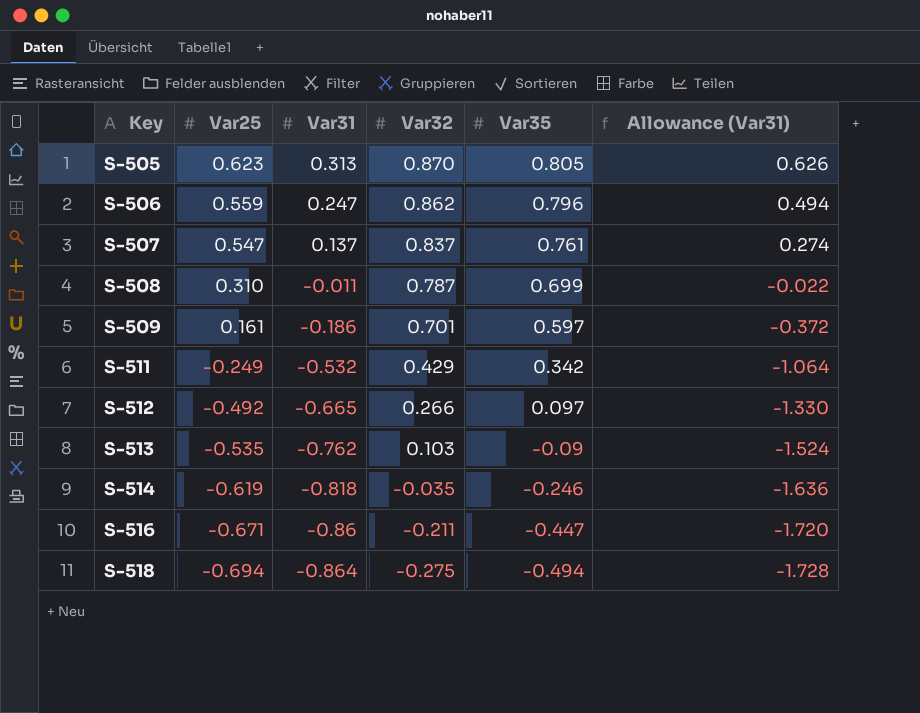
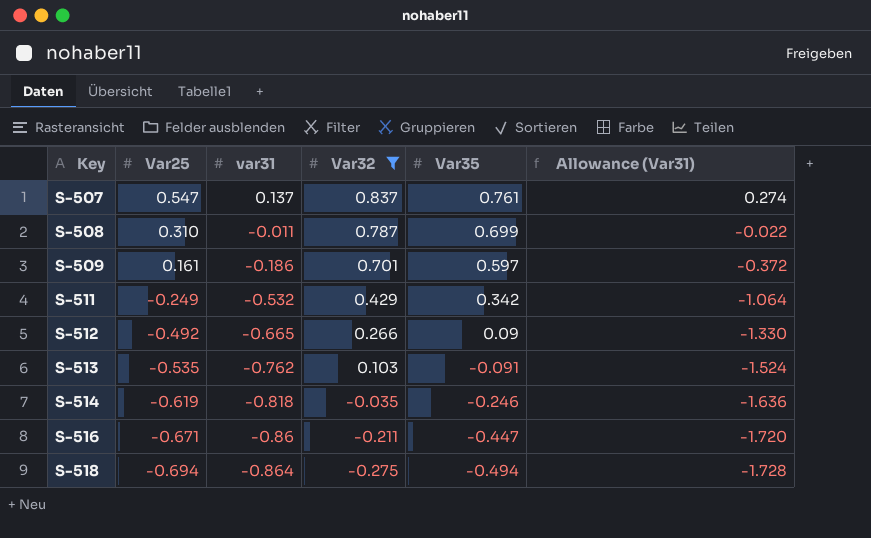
filter: none -> Var32 <= 0.837
column name: Var31 -> var31
S-512 | Var35: 0.097 -> 0.09
S-513 | Var35: -0.09 -> -0.091

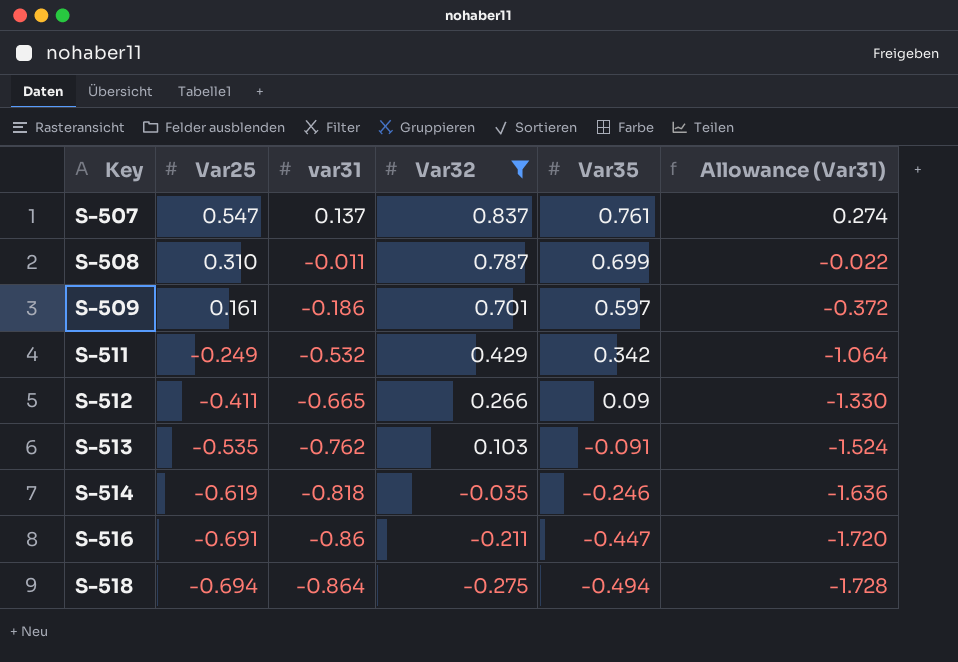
S-512 | Var25: -0.492 -> -0.411
S-516 | Var25: -0.671 -> -0.691

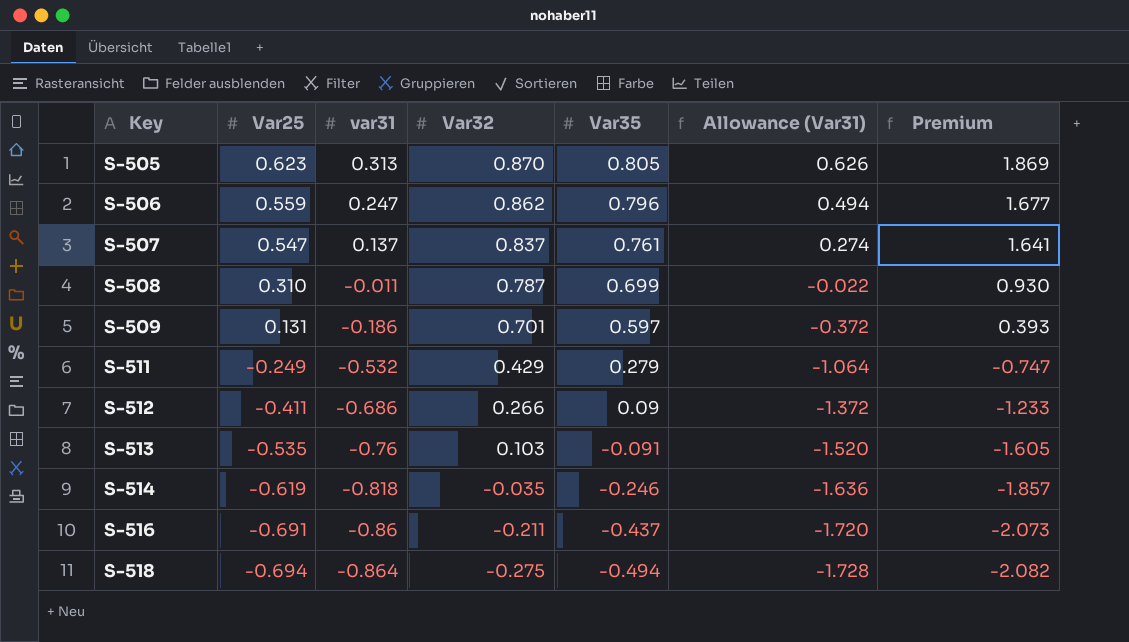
filter: Var32 <= 0.837 -> none
column Premium | formula: none -> [Var25] * 3
S-509 | Var25: 0.161 -> 0.131
S-511 | Var35: 0.342 -> 0.279
S-512 | var31: -0.665 -> -0.686
S-512 | Allowance (Var31): -1.330 -> -1.372
S-513 | var31: -0.762 -> -0.76
S-513 | Allowance (Var31): -1.524 -> -1.520
S-516 | Var35: -0.447 -> -0.437

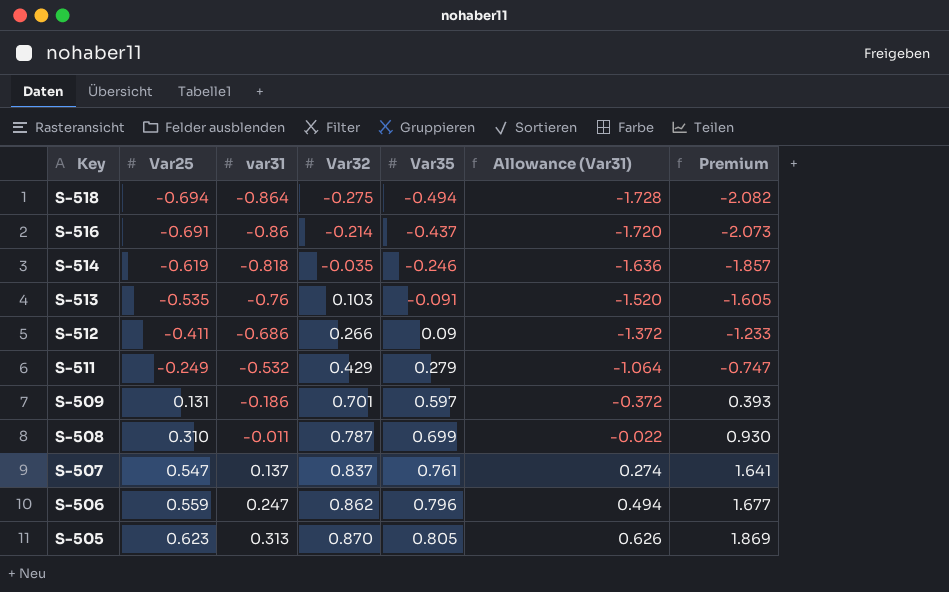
row order: Key ascending -> Key descending
S-516 | Var32: -0.211 -> -0.214

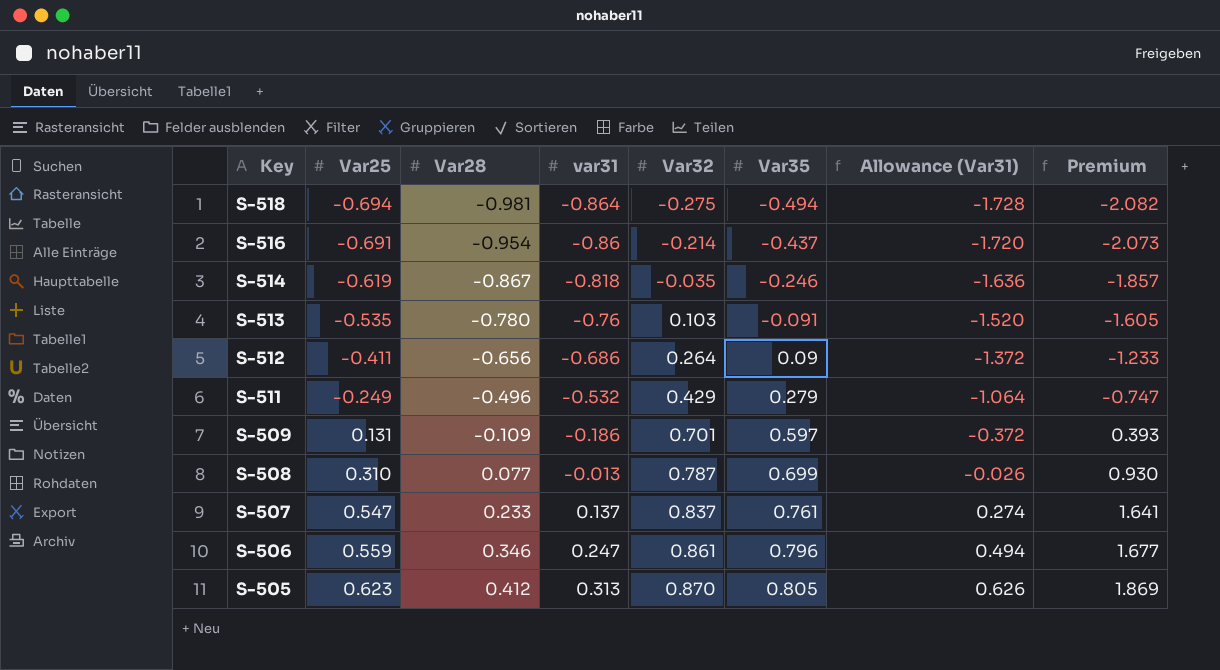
column Var28 | position: none -> 3
S-512 | Var32: 0.266 -> 0.264
S-508 | var31: -0.011 -> -0.013
S-508 | Allowance (Var31): -0.022 -> -0.026
S-506 | Var32: 0.862 -> 0.861

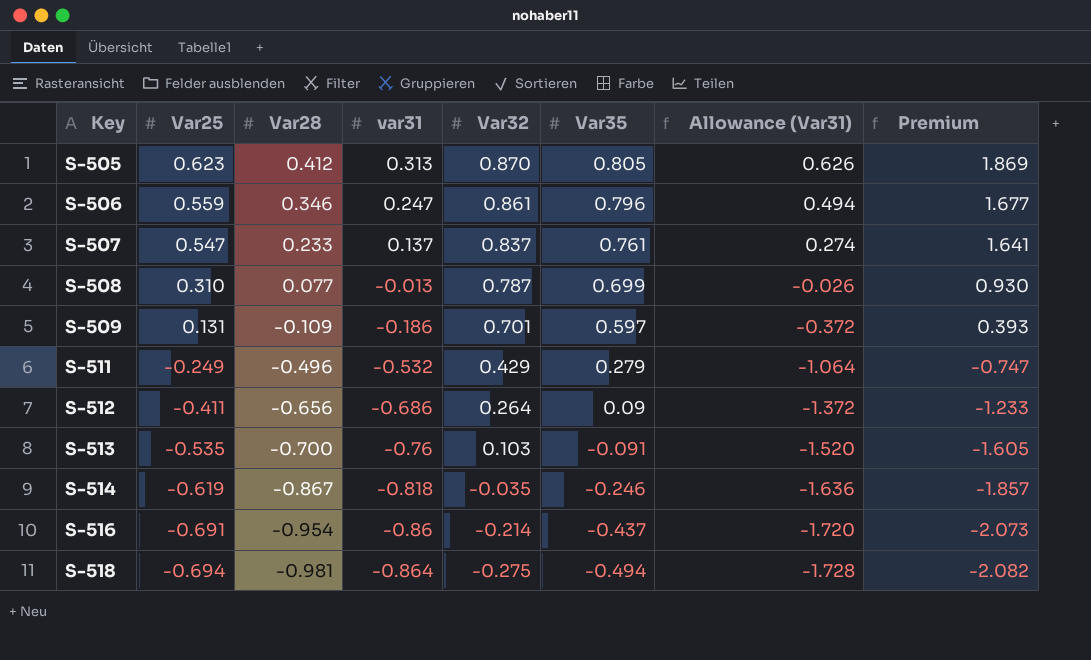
row order: Key descending -> Key ascending
S-513 | Var28: -0.780 -> -0.700

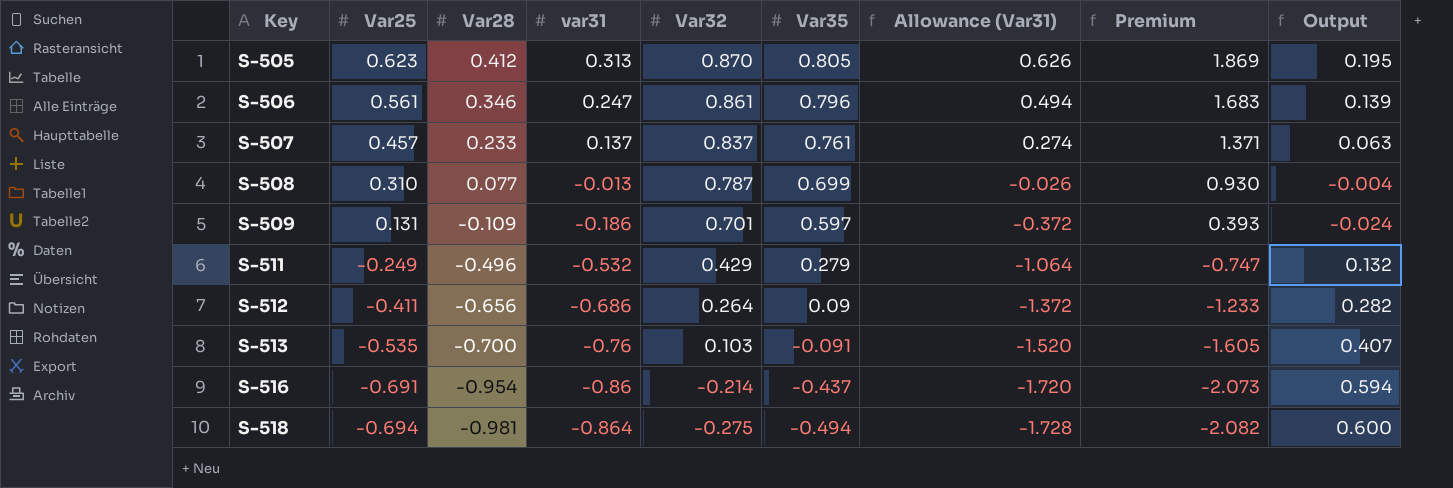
column Output | formula: none -> [Var25] * [var31]
row S-514: -0.619 | -0.867 | -0.818 | -0.035 | -0.246 | -1.636 | -1.857 -> none
S-506 | Var25: 0.559 -> 0.561
S-506 | Premium: 1.677 -> 1.683
S-507 | Var25: 0.547 -> 0.457
S-507 | Premium: 1.641 -> 1.371

